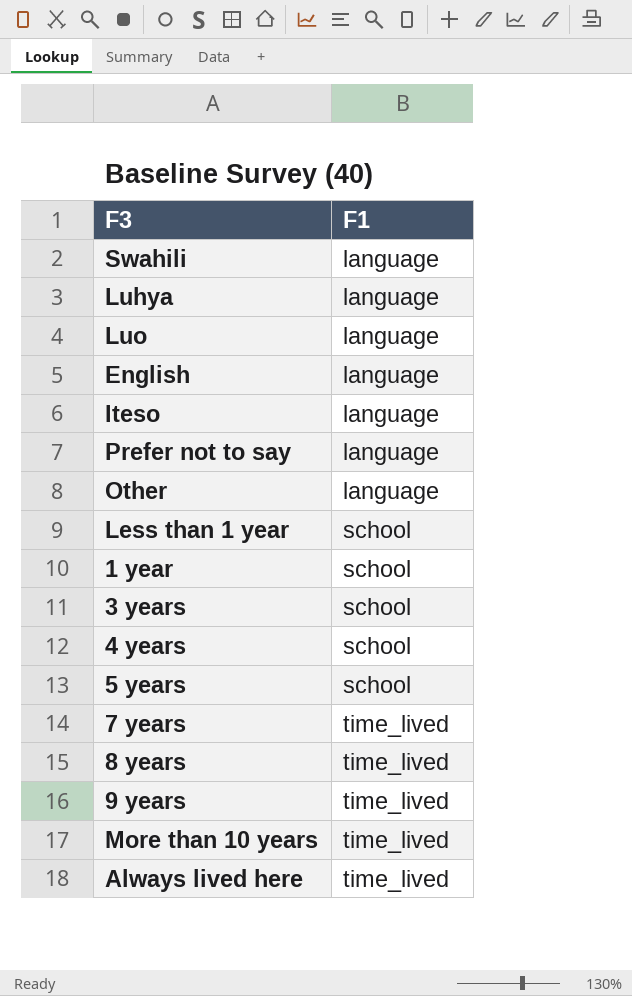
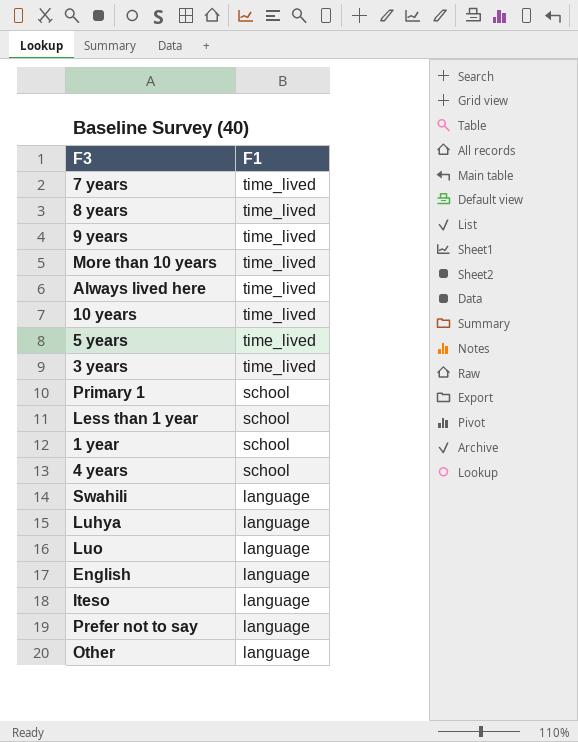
row order: F1 ascending -> F1 descending
row 10 years: none -> time_lived
5 years | F1: school -> time_lived
3 years | F1: school -> time_lived
row Primary 1: none -> school

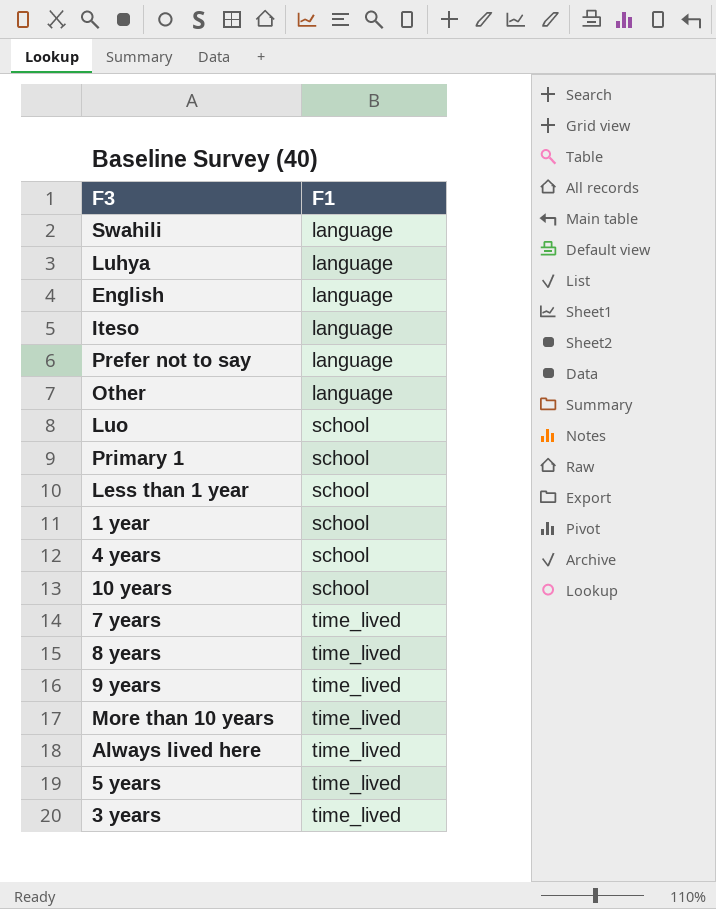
row order: F1 descending -> F1 ascending
Luo | F1: language -> school
10 years | F1: time_lived -> school

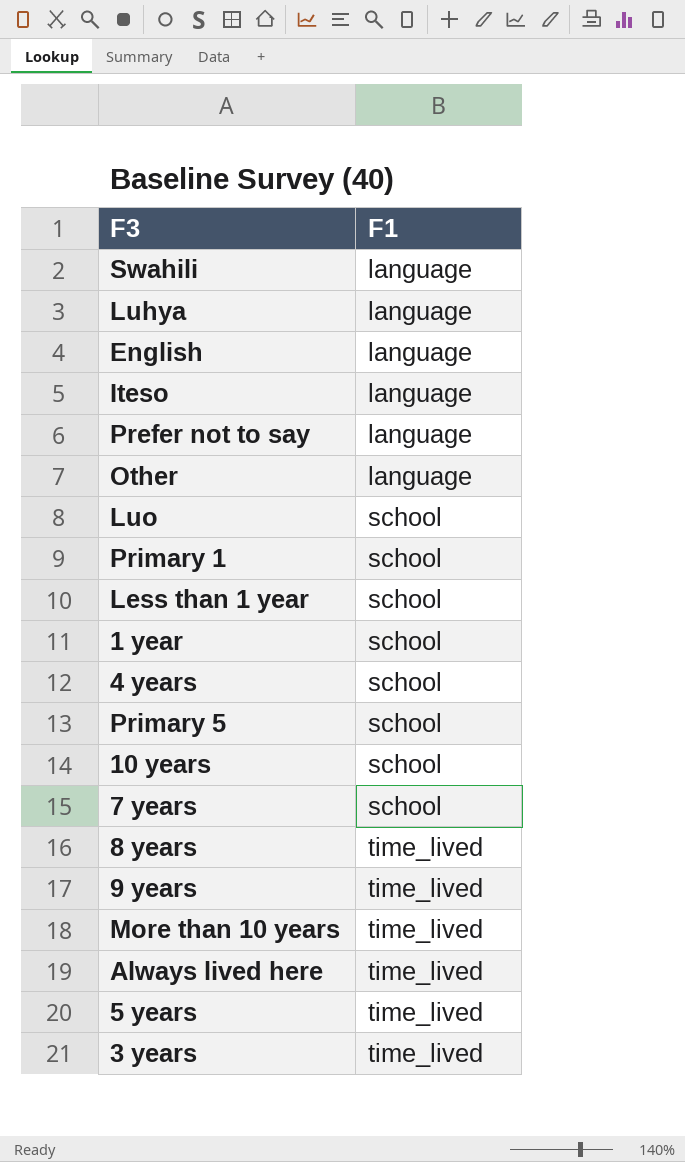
row Primary 5: none -> school
7 years | F1: time_lived -> school

